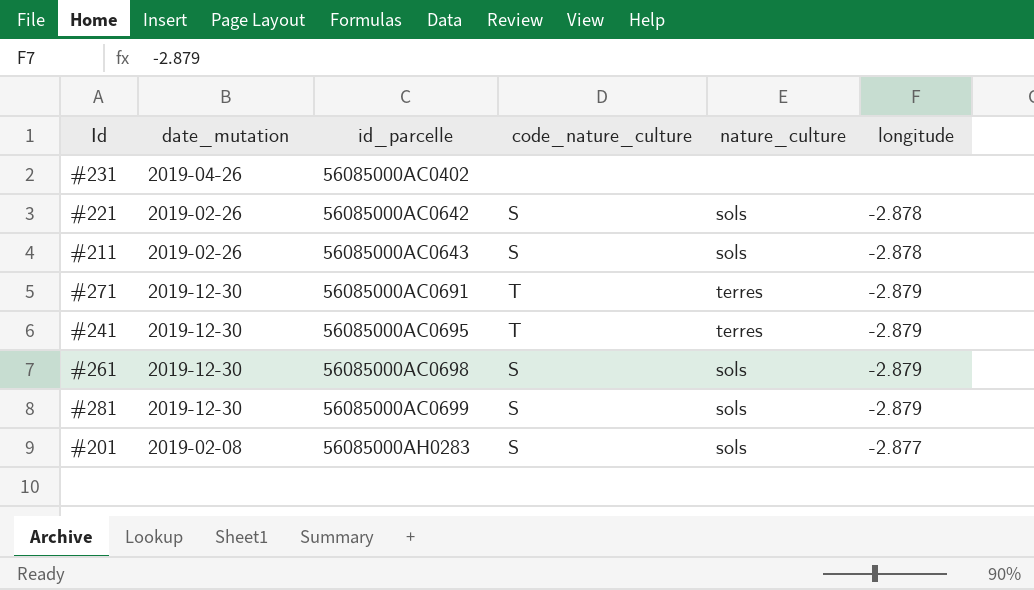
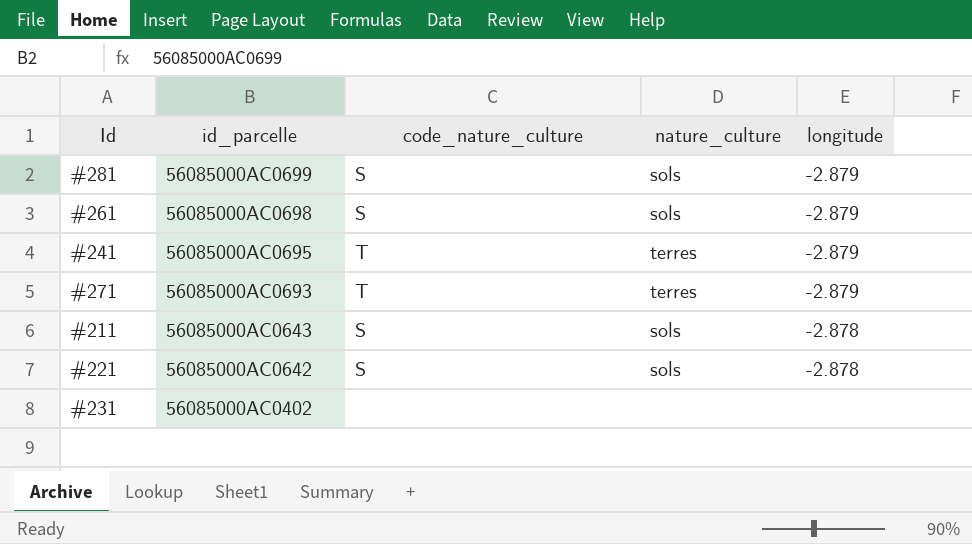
row order: id_parcelle ascending -> id_parcelle descending
column date_mutation | position: 2 -> none
row #201: 2019-02-08 | 56085000AH0283 | S | sols | -2.877 -> none
#271 | id_parcelle: 56085000AC0691 -> 56085000AC0693

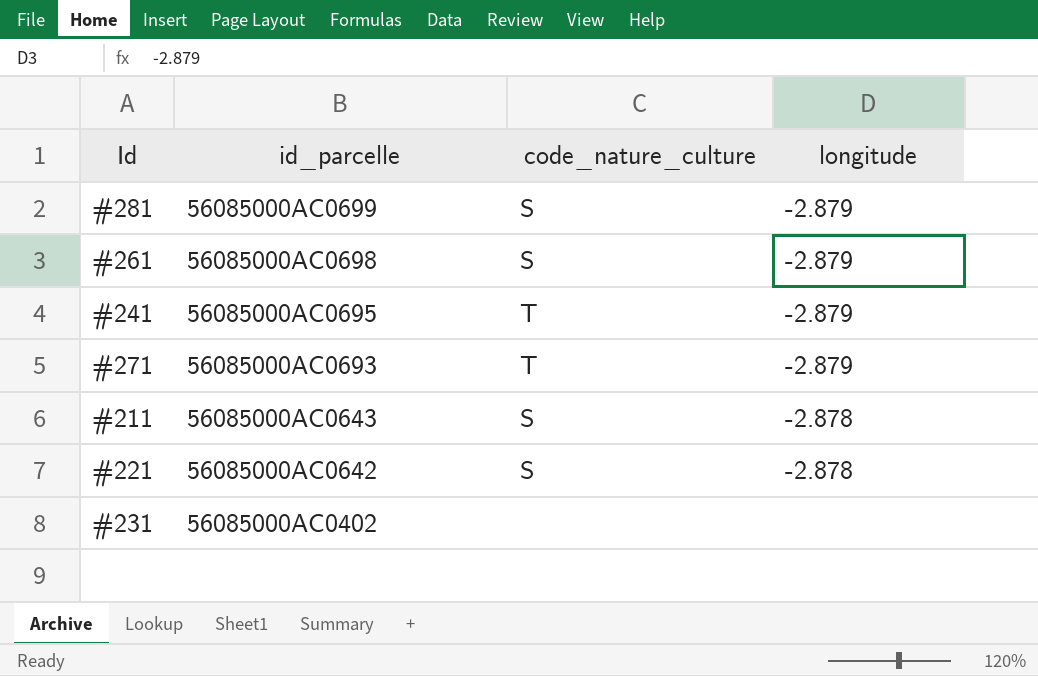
column nature_culture | position: 4 -> none

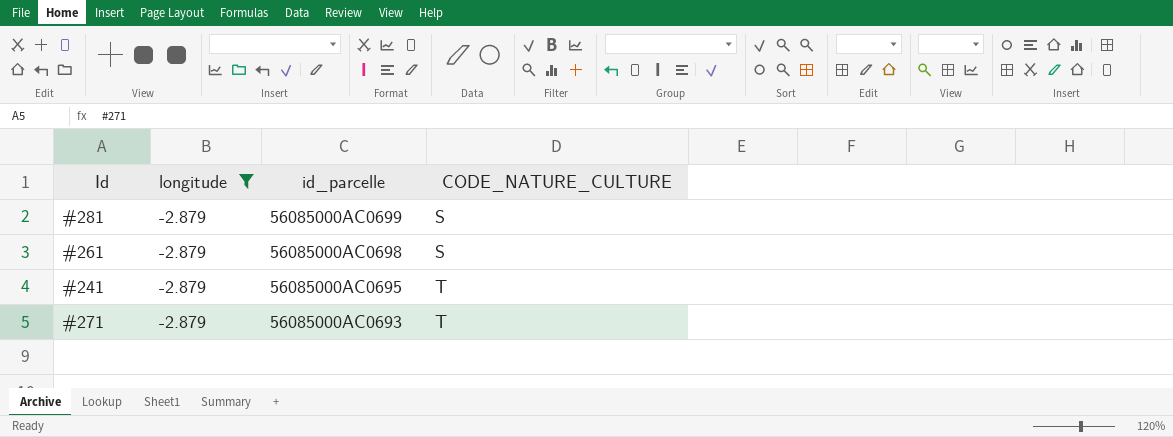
filter: none -> longitude = -2.879
column longitude | position: 4 -> 2
column name: code_nature_culture -> CODE_NATURE_CULTURE

